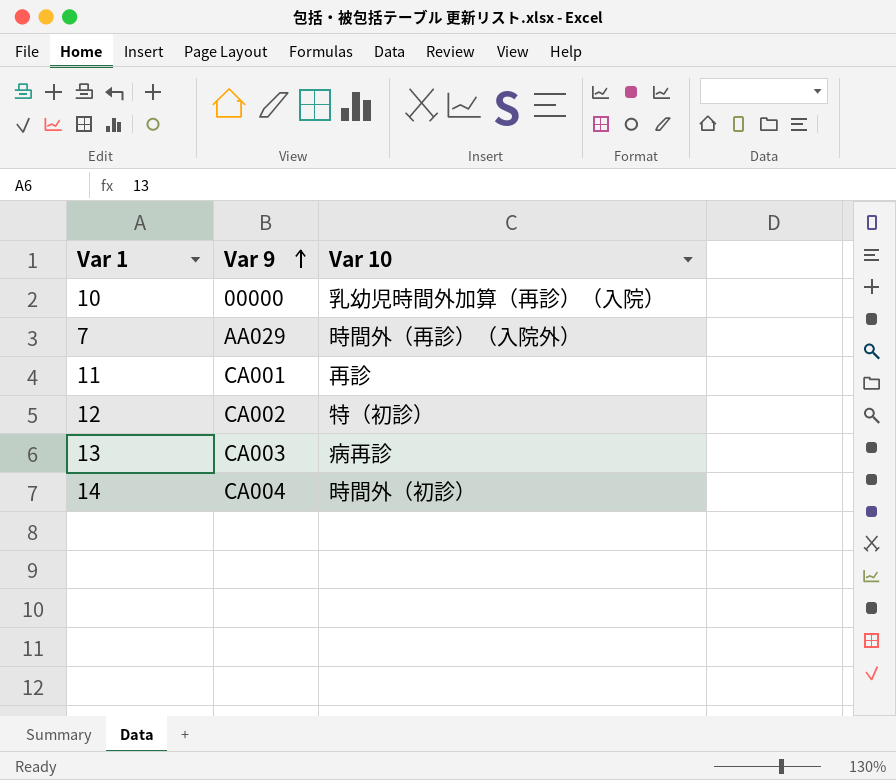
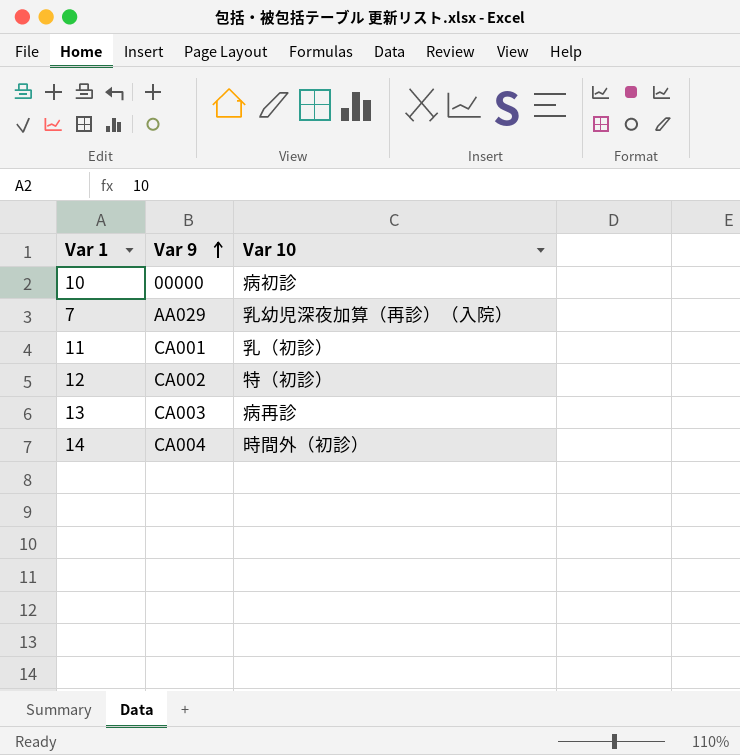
10 | Var 10: 乳幼児時間外加算（再診）（入院） -> 病初診
7 | Var 10: 時間外（再診）（入院外） -> 乳幼児深夜加算（再診）（入院）
11 | Var 10: 再診 -> 乳（初診）

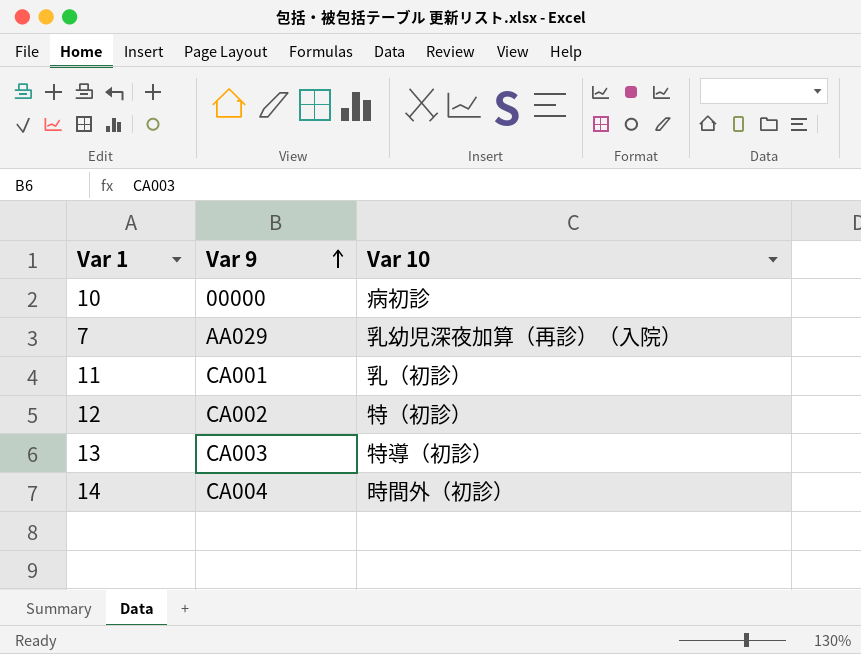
13 | Var 10: 病再診 -> 特導（初診）

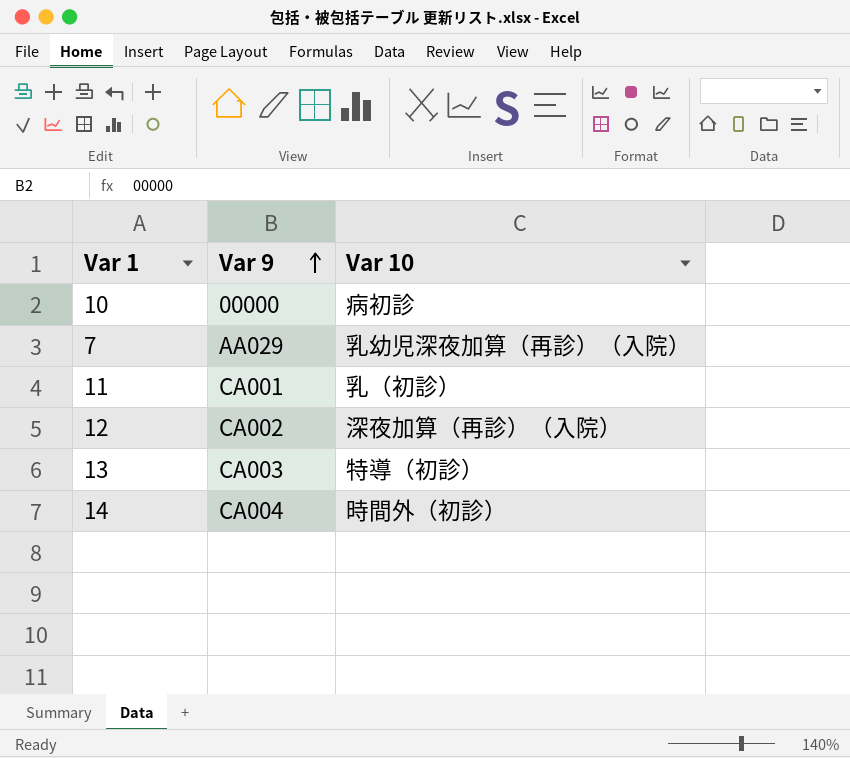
12 | Var 10: 特（初診） -> 深夜加算（再診）（入院）

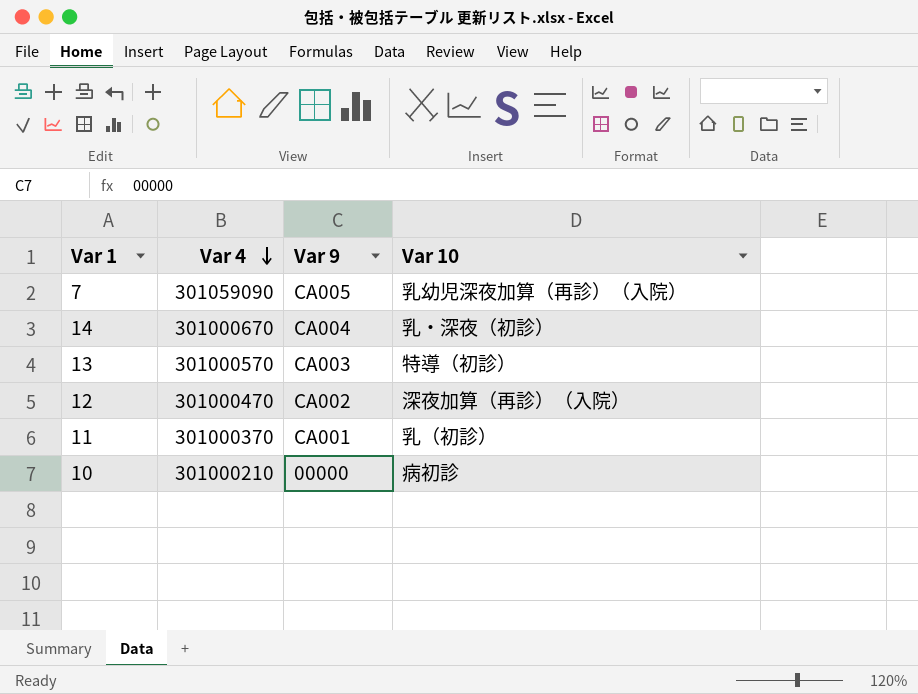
row order: Var 9 ascending -> Var 4 descending
column Var 4 | position: none -> 2
7 | Var 9: AA029 -> CA005
14 | Var 10: 時間外（初診） -> 乳・深夜（初診）

